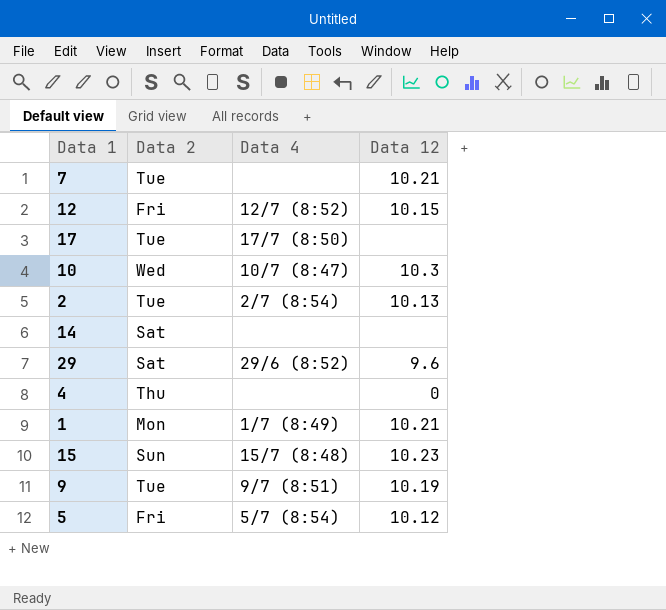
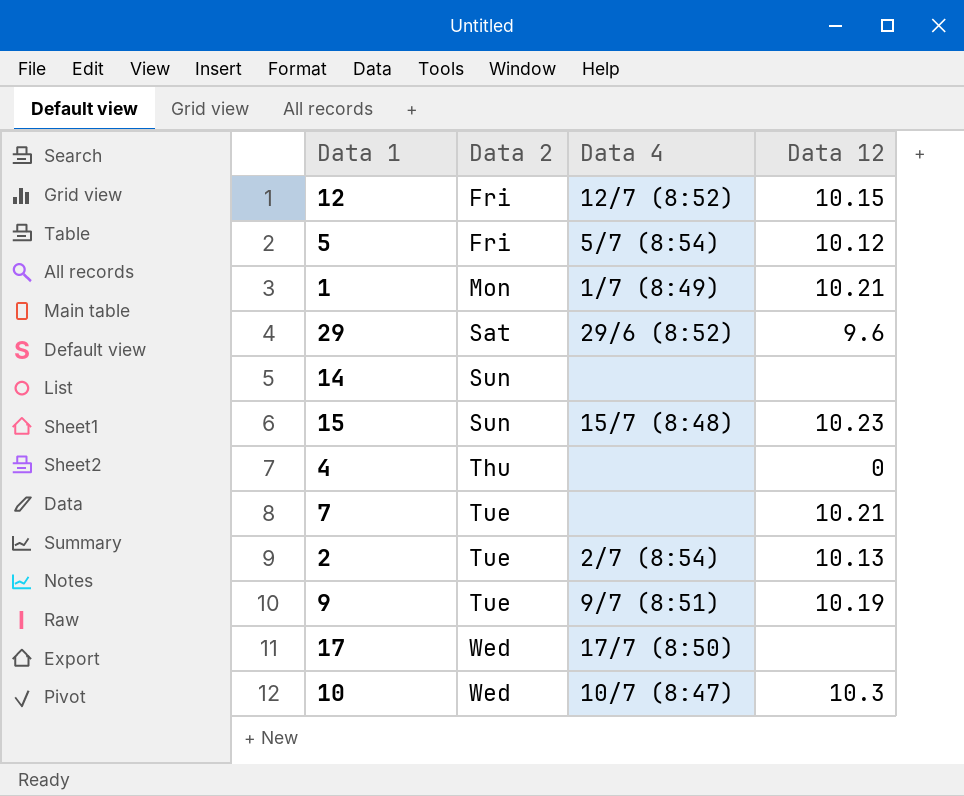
row order: none -> Data 2 ascending
14 | Data 2: Sat -> Sun
17 | Data 2: Tue -> Wed

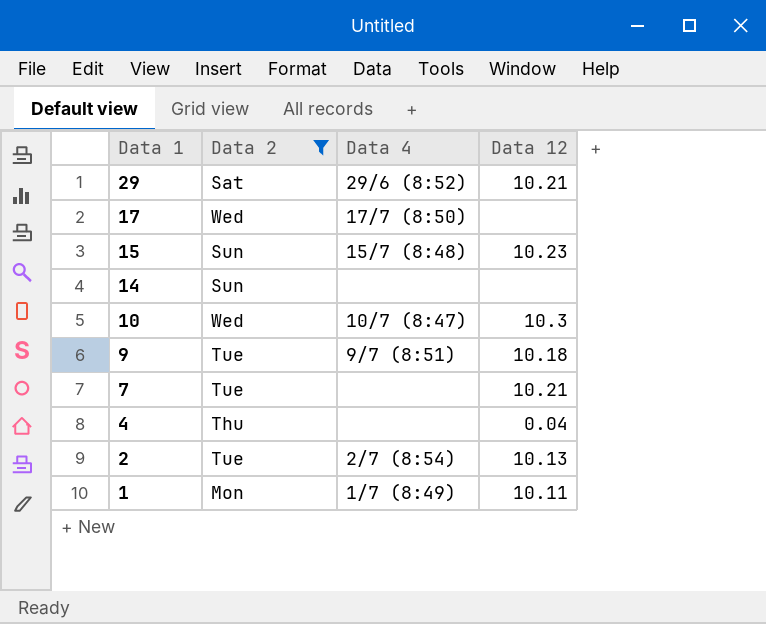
filter: none -> Data 2 != Fri
row order: Data 2 ascending -> Data 1 descending
29 | Data 12: 9.6 -> 10.21
9 | Data 12: 10.19 -> 10.18
4 | Data 12: 0 -> 0.04
1 | Data 12: 10.21 -> 10.11

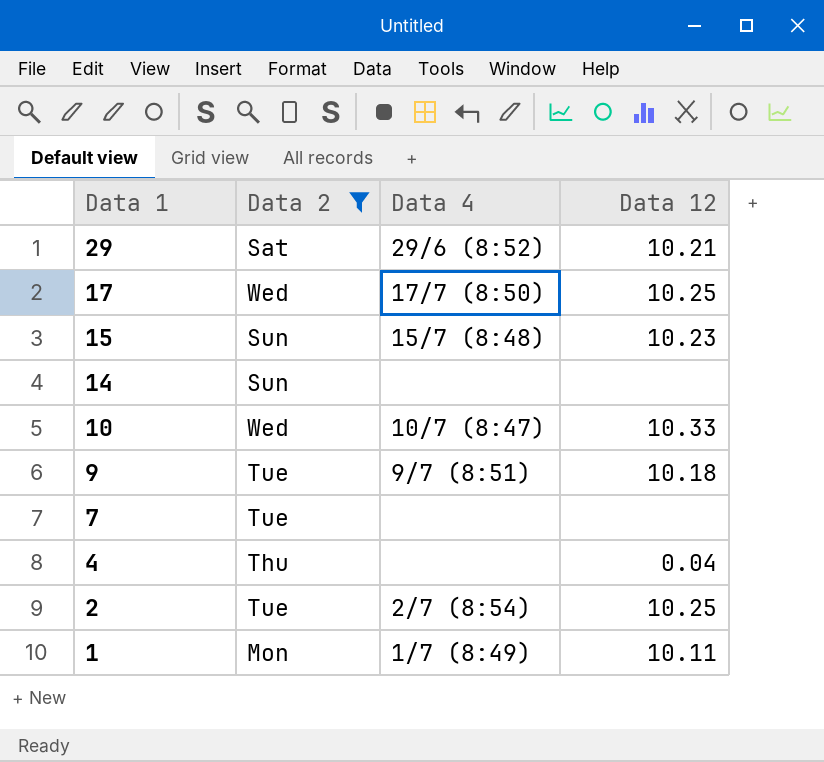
17 | Data 12: none -> 10.25
10 | Data 12: 10.3 -> 10.33
7 | Data 12: 10.21 -> none
2 | Data 12: 10.13 -> 10.25

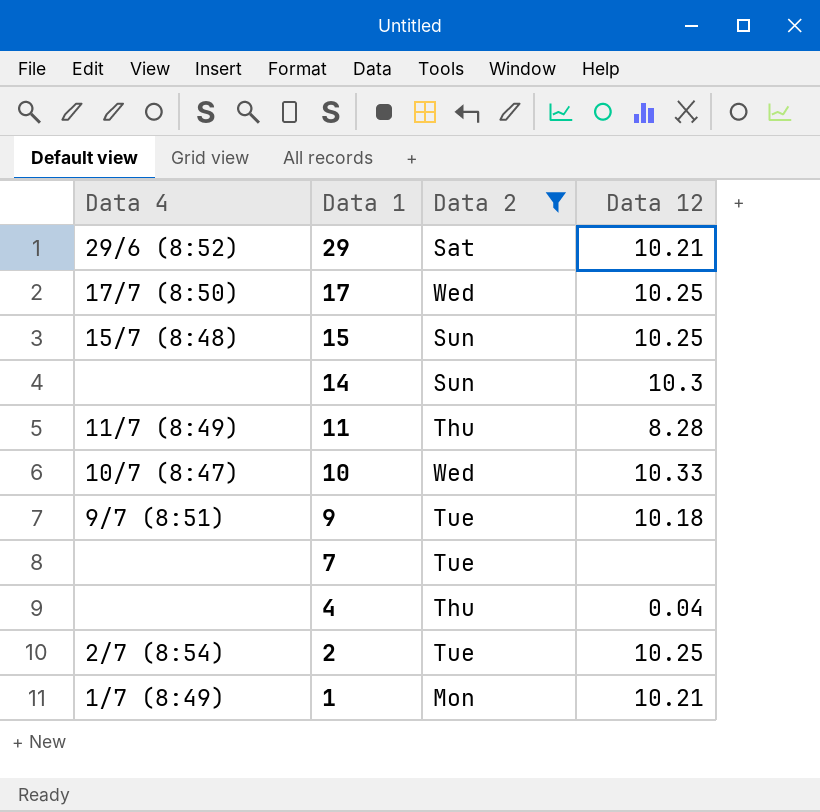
column Data 4 | position: 3 -> 1
15 | Data 12: 10.23 -> 10.25
14 | Data 12: none -> 10.3
row 11: none -> 11/7 (8:49) | Thu | 8.28
1 | Data 12: 10.11 -> 10.21

